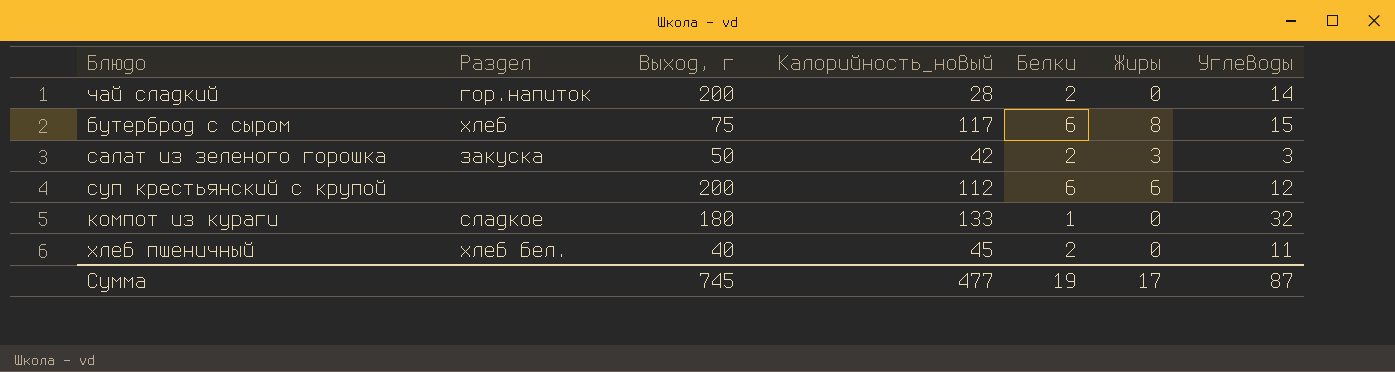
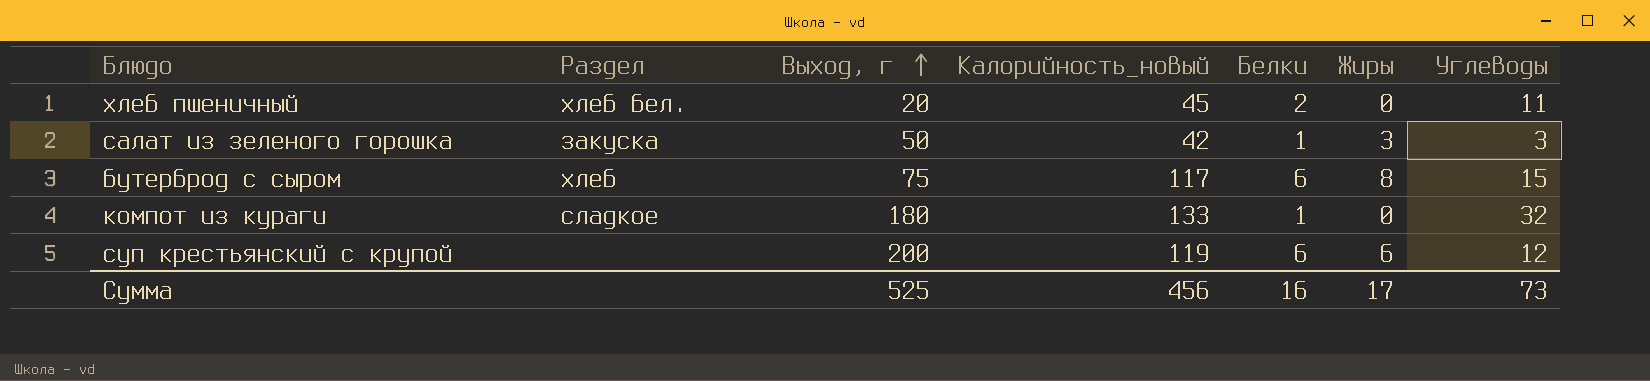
row order: none -> Выход, г ascending
row чай сладкий: гор.напиток | 200 | 28 | 2 | 0 | 14 -> none
хлеб пшеничный | Выход, г: 40 -> 20
салат из зеленого горошка | Белки: 2 -> 1
суп крестьянский с крупой | Калорийность_новый: 112 -> 119
Сумма | Выход, г: 745 -> 525
Сумма | Калорийность_новый: 477 -> 456
Сумма | Белки: 19 -> 16
Сумма | Углеводы: 87 -> 73

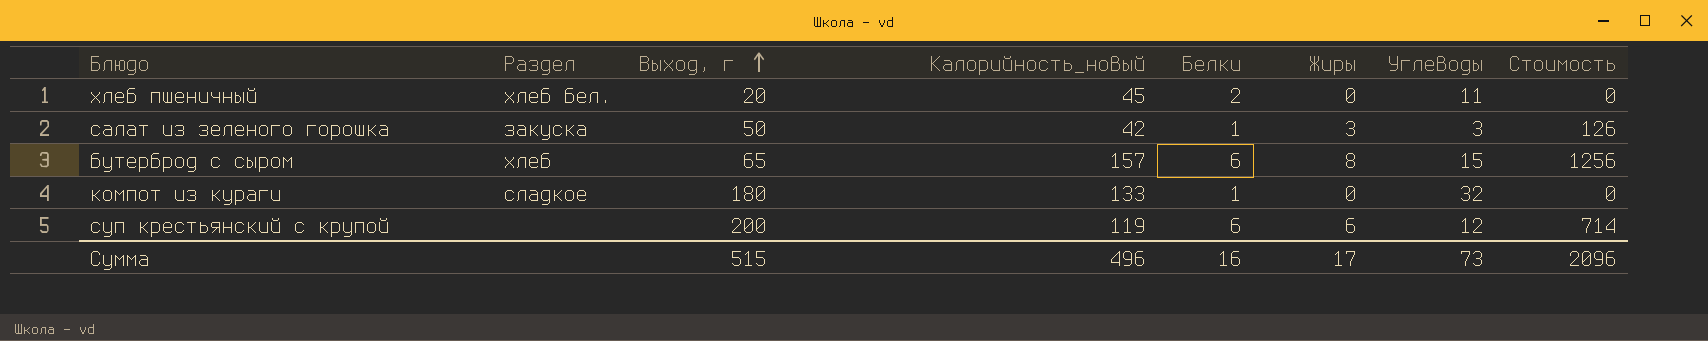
column Стоимость | formula: none -> [Калорийность_новый] * [Жиры]
бутерброд с сыром | Выход, г: 75 -> 65
бутерброд с сыром | Калорийность_новый: 117 -> 157
Сумма | Выход, г: 525 -> 515
Сумма | Калорийность_новый: 456 -> 496

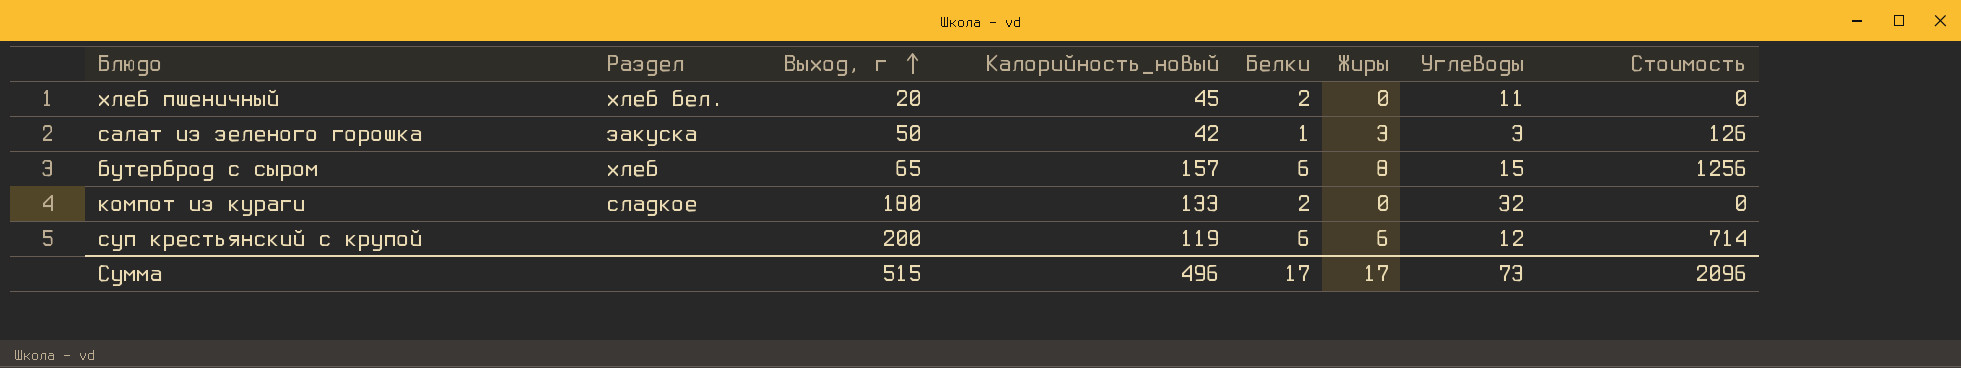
компот из кураги | Белки: 1 -> 2
Сумма | Белки: 16 -> 17

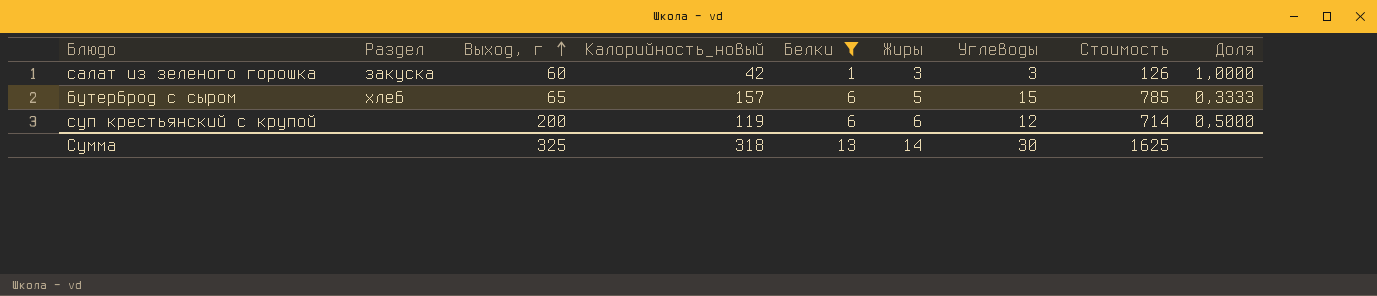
filter: none -> Белки != 2
column Доля | formula: none -> [Жиры] / [Углеводы]
салат из зеленого горошка | Выход, г: 50 -> 60
бутерброд с сыром | Жиры: 8 -> 5
бутерброд с сыром | Стоимость: 1256 -> 785
Сумма | Выход, г: 515 -> 325
Сумма | Калорийность_новый: 496 -> 318
Сумма | Белки: 17 -> 13
Сумма | Жиры: 17 -> 14
Сумма | Углеводы: 73 -> 30
Сумма | Стоимость: 2096 -> 1625

